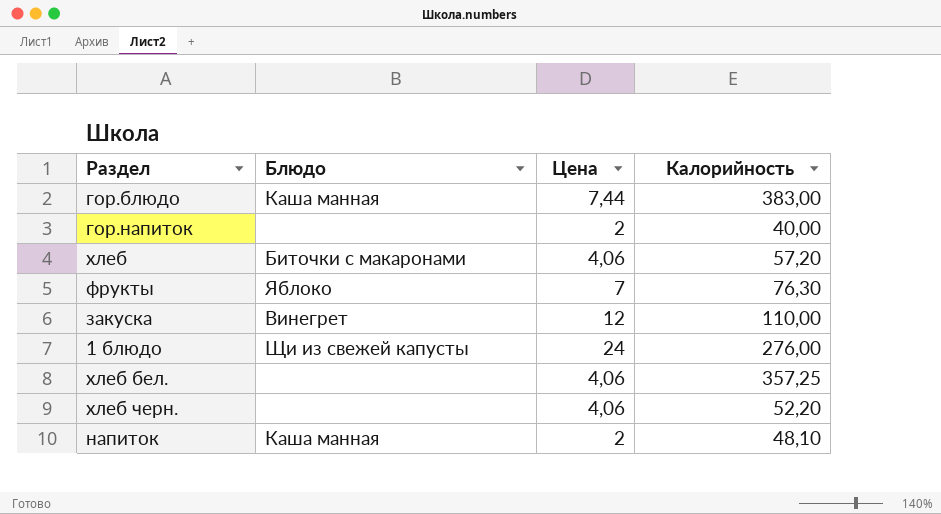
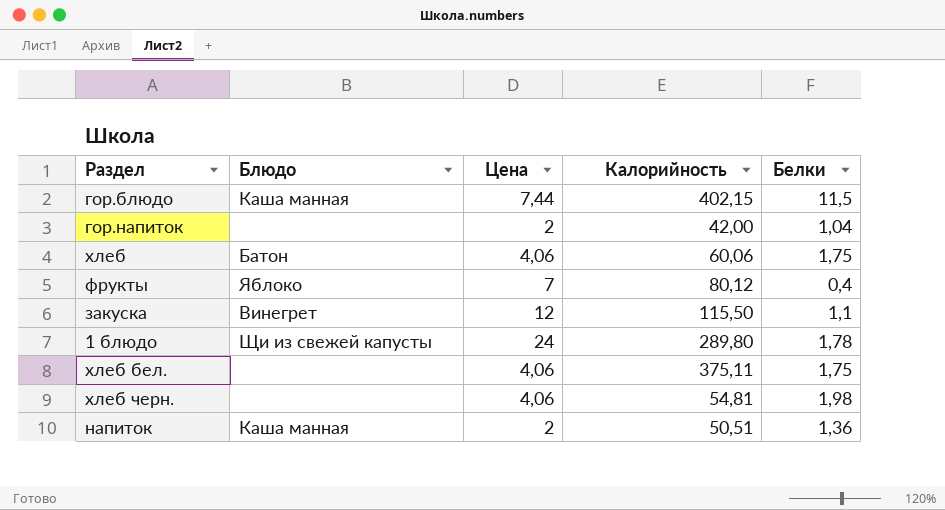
column Белки | position: none -> 5
гор.блюдо | Калорийность: 383,00 -> 402,15
гор.напиток | Калорийность: 40,00 -> 42,00
хлеб | Блюдо: Биточки с макаронами -> Батон
хлеб | Калорийность: 57,20 -> 60,06
фрукты | Калорийность: 76,30 -> 80,12
закуска | Калорийность: 110,00 -> 115,50
1 блюдо | Калорийность: 276,00 -> 289,80
хлеб бел. | Калорийность: 357,25 -> 375,11
хлеб черн. | Калорийность: 52,20 -> 54,81
напиток | Калорийность: 48,10 -> 50,51

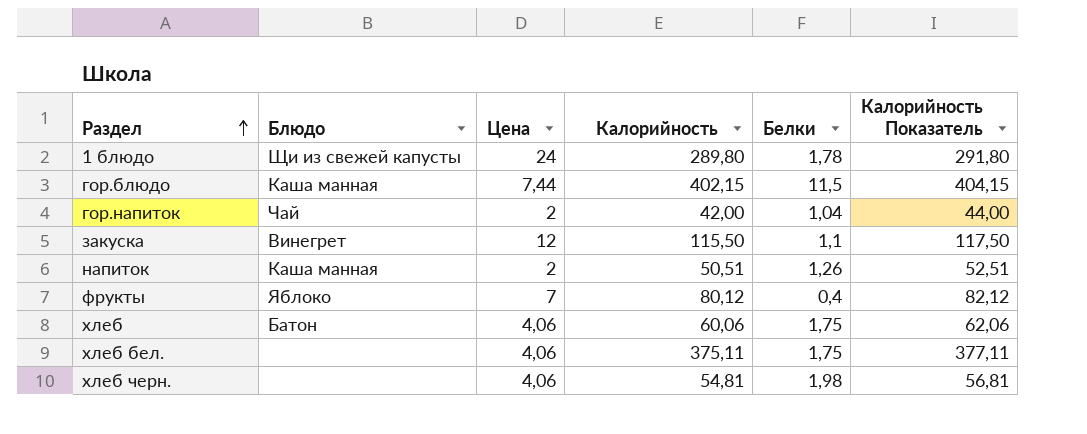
row order: none -> Раздел ascending
column Калорийность Показатель | formula: none -> [Калорийность] + 2
гор.напиток | Блюдо: none -> Чай
напиток | Белки: 1,36 -> 1,26

